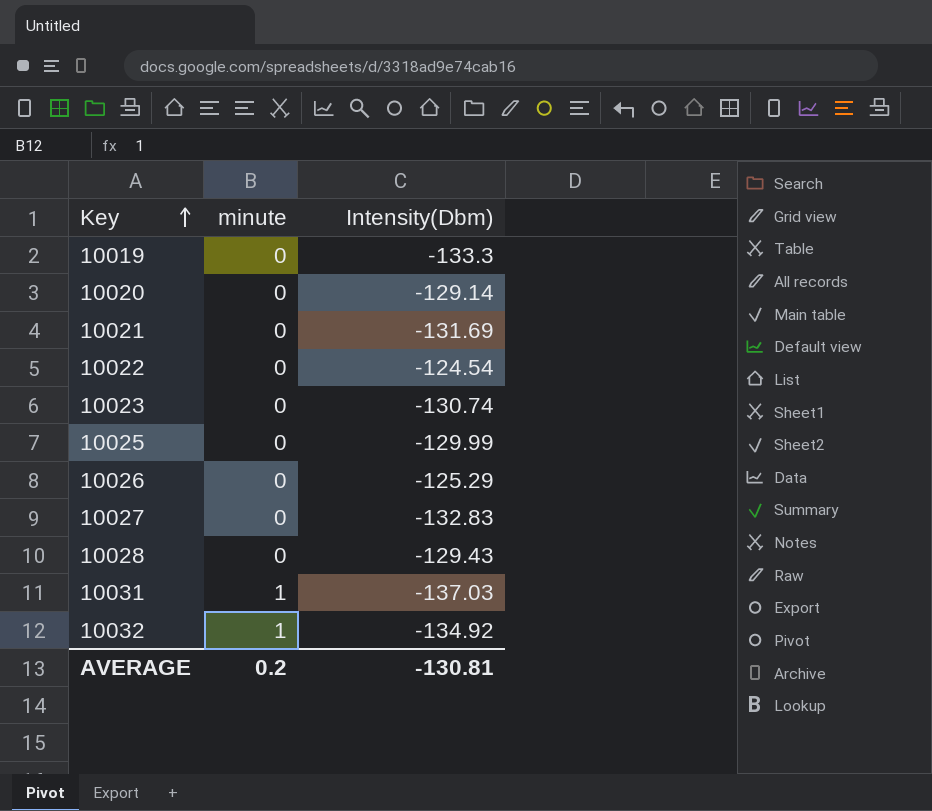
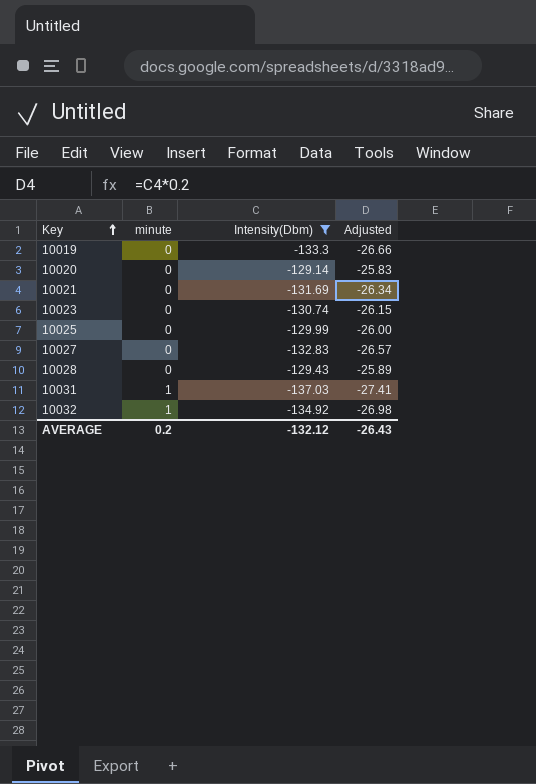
filter: none -> Intensity(Dbm) <= -129.14
column Adjusted | formula: none -> [Intensity(Dbm)] * 0.2
AVERAGE | Intensity(Dbm): -130.81 -> -132.12

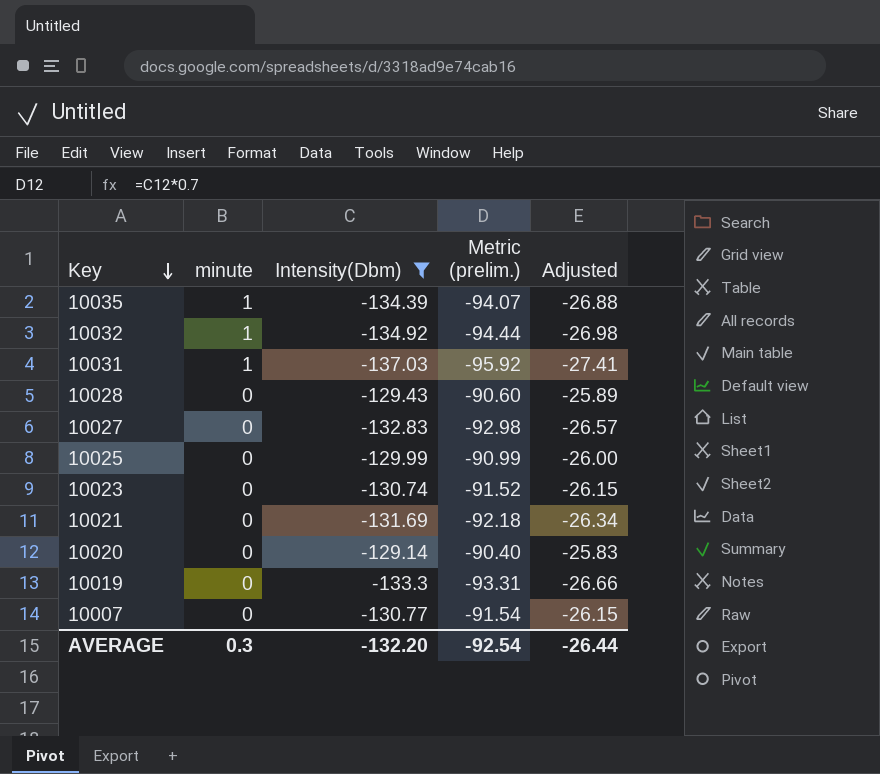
row order: Key ascending -> Key descending
column Metric (prelim.) | formula: none -> [Intensity(Dbm)] * 0.7
row 10035: none -> 1 | -134.39 | -94.07 | -26.88
row 10007: none -> 0 | -130.77 | -91.54 | -26.15
AVERAGE | minute: 0.2 -> 0.3
AVERAGE | Intensity(Dbm): -132.12 -> -132.20
AVERAGE | Adjusted: -26.43 -> -26.44

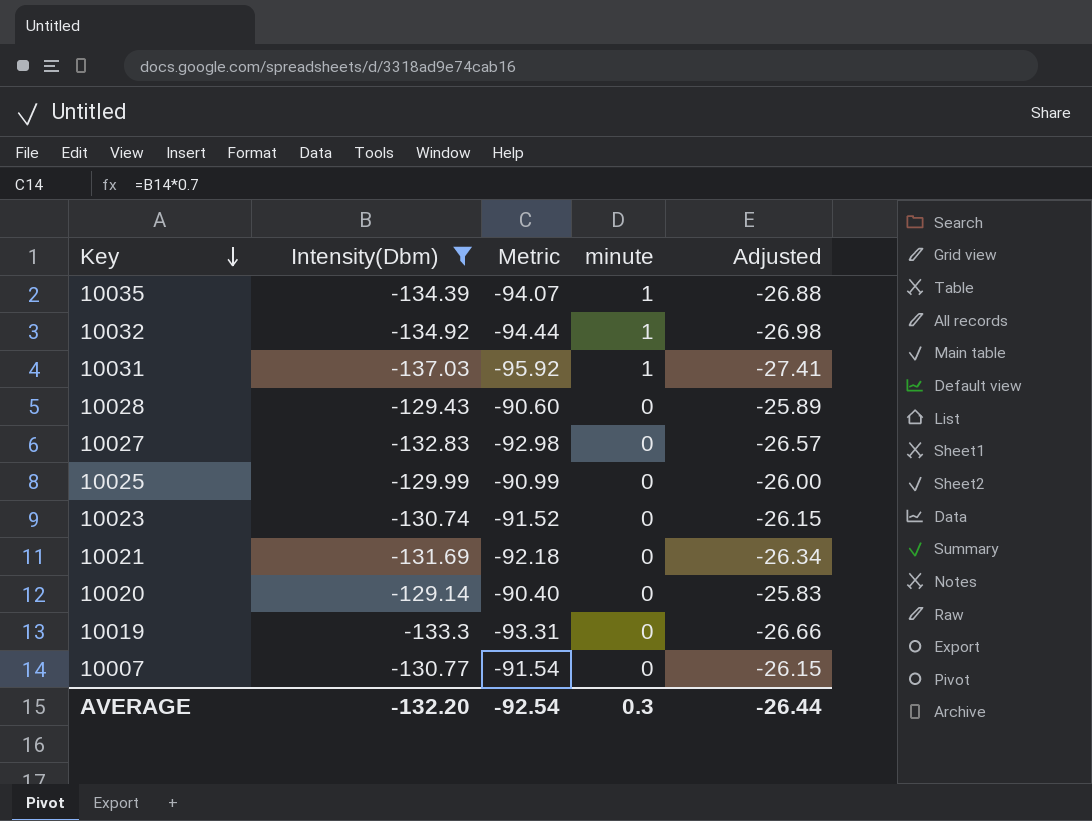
column name: Metric (prelim.) -> Metric
column minute | position: 2 -> 4

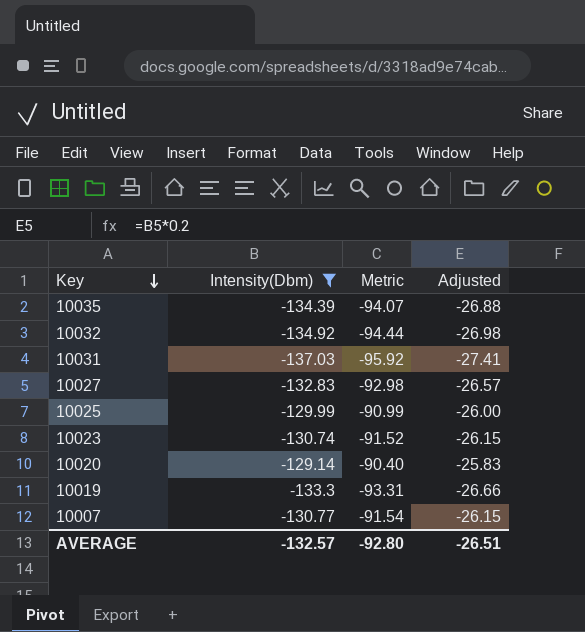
column minute | position: 4 -> none
row 10028: -129.43 | -90.60 | 0 | -25.89 -> none
row 10021: -131.69 | -92.18 | 0 | -26.34 -> none
AVERAGE | Intensity(Dbm): -132.20 -> -132.57
AVERAGE | Metric: -92.54 -> -92.80
AVERAGE | Adjusted: -26.44 -> -26.51

